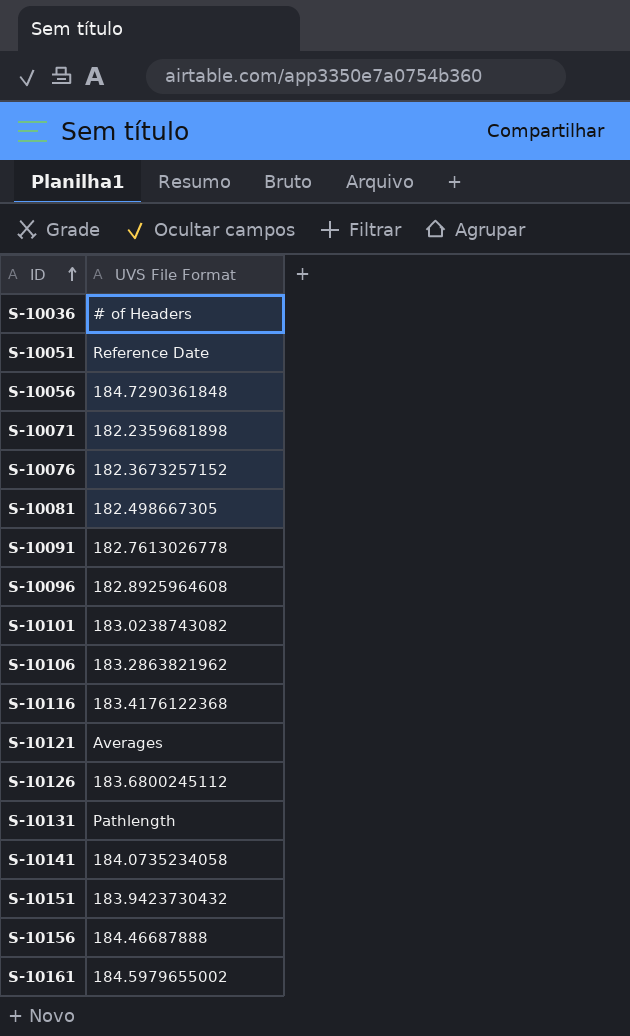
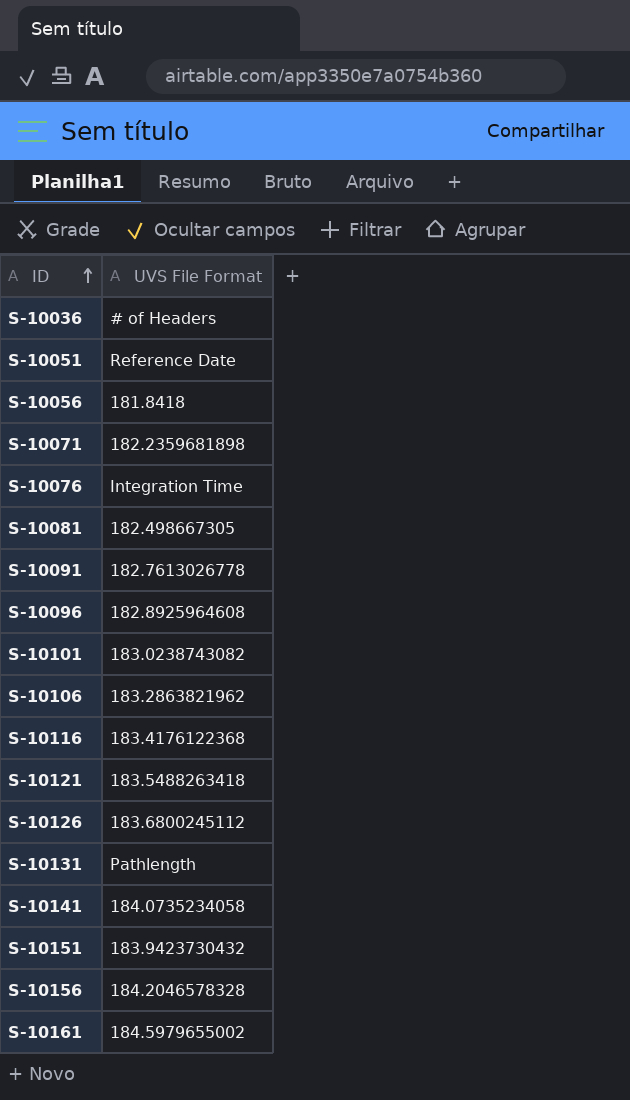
S-10056 | UVS File Format: 184.7290361848 -> 181.8418
S-10076 | UVS File Format: 182.3673257152 -> Integration Time
S-10121 | UVS File Format: Averages -> 183.5488263418
S-10156 | UVS File Format: 184.46687888 -> 184.2046578328

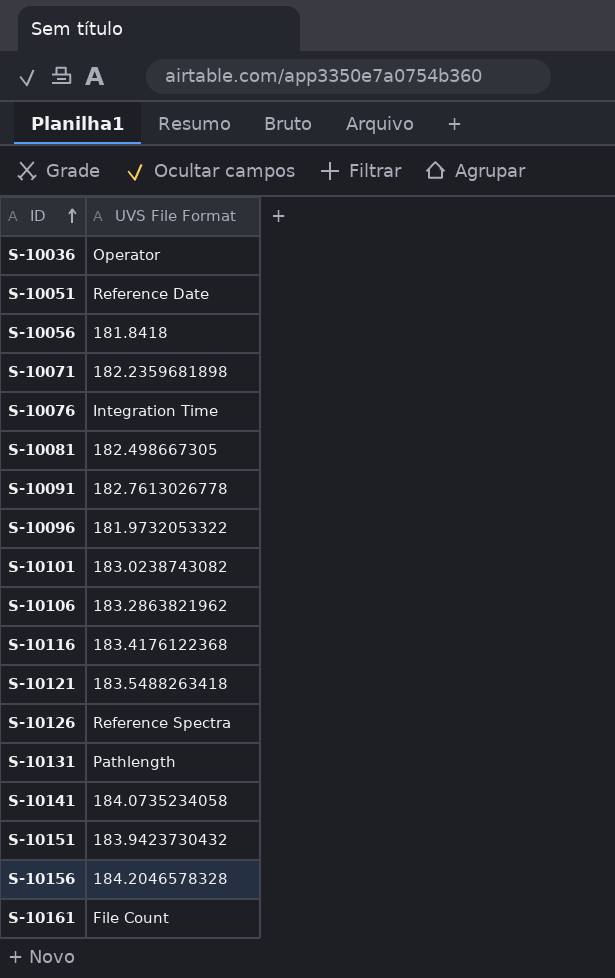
S-10036 | UVS File Format: # of Headers -> Operator
S-10096 | UVS File Format: 182.8925964608 -> 181.9732053322
S-10126 | UVS File Format: 183.6800245112 -> Reference Spectra
S-10161 | UVS File Format: 184.5979655002 -> File Count

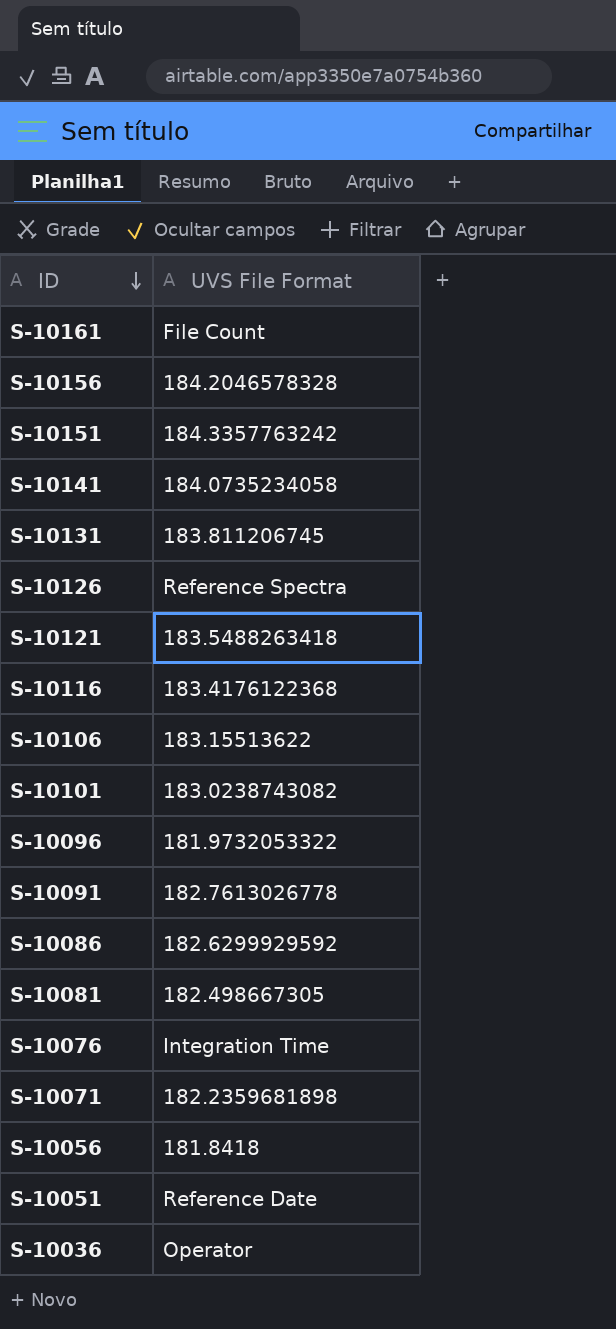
row order: ID ascending -> ID descending
S-10151 | UVS File Format: 183.9423730432 -> 184.3357763242
S-10131 | UVS File Format: Pathlength -> 183.811206745
S-10106 | UVS File Format: 183.2863821962 -> 183.15513622
row S-10086: none -> 182.6299929592

